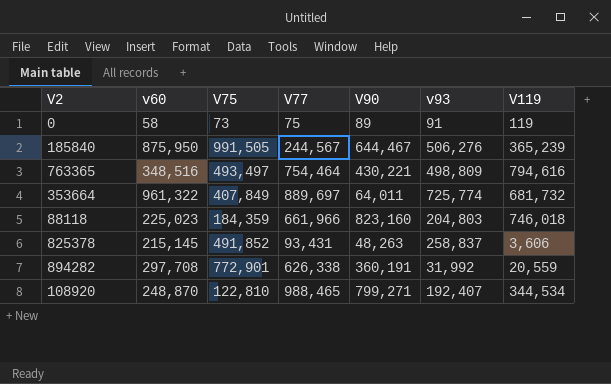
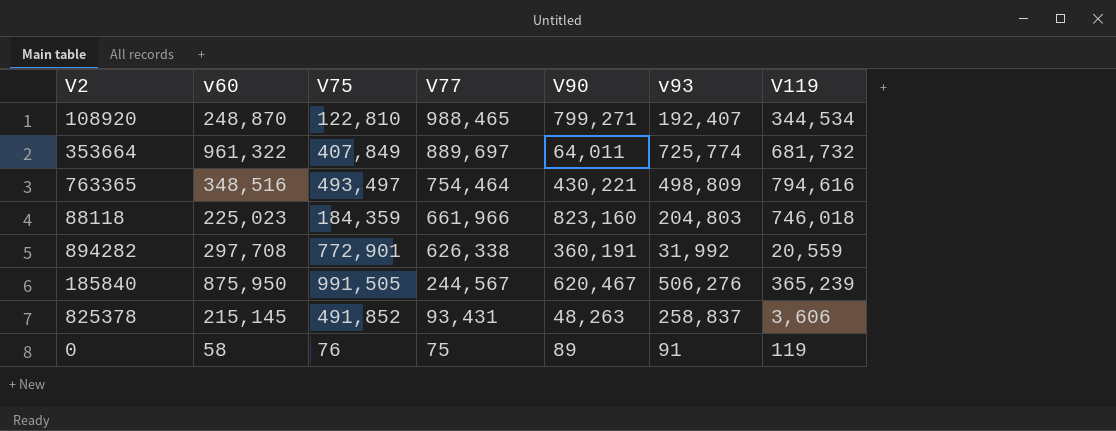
row order: none -> V77 descending
185840 | V90: 644,467 -> 620,467
0 | V75: 73 -> 76

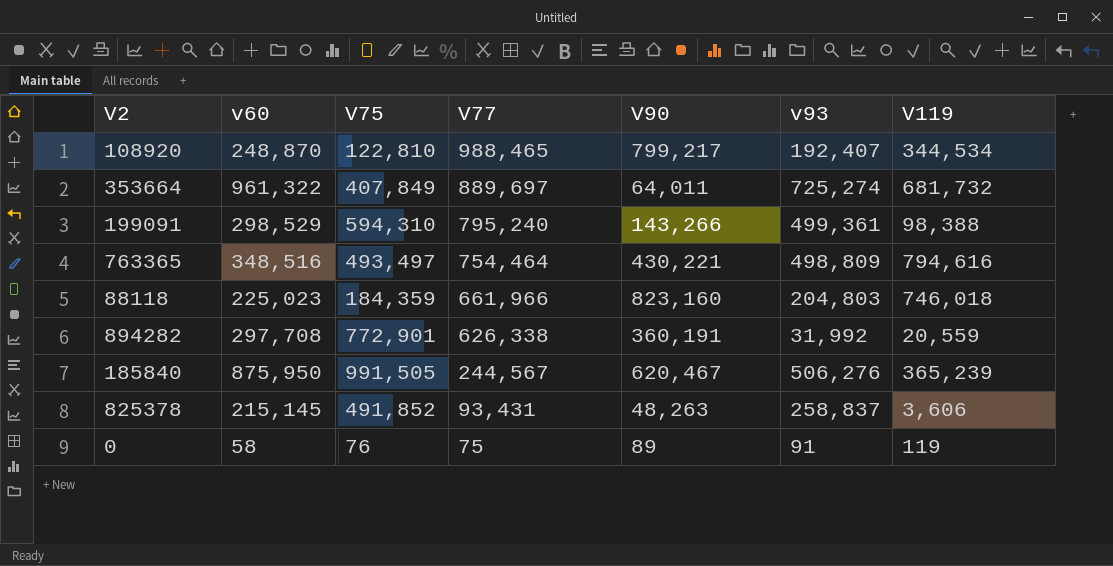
108920 | V90: 799,271 -> 799,217
353664 | v93: 725,774 -> 725,274
row 199091: none -> 298,529 | 594,310 | 795,240 | 143,266 | 499,361 | 98,388

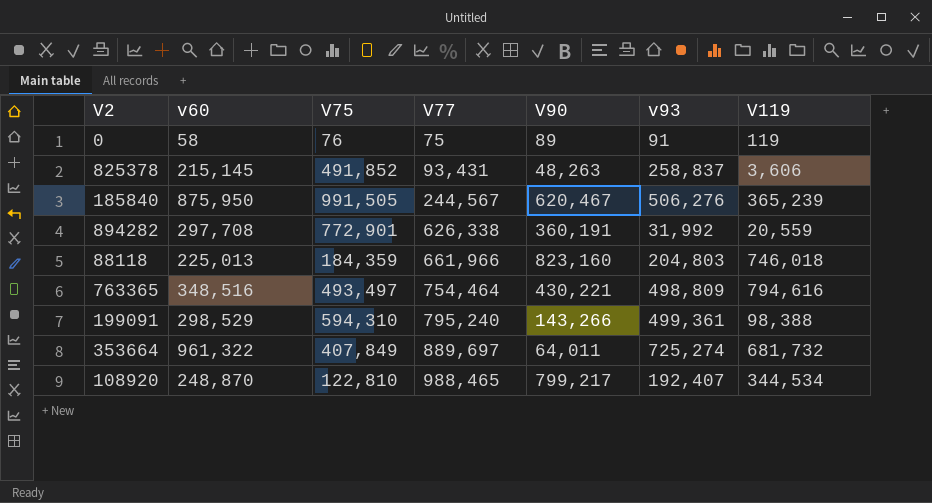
row order: V77 descending -> V77 ascending
88118 | v60: 225,023 -> 225,013

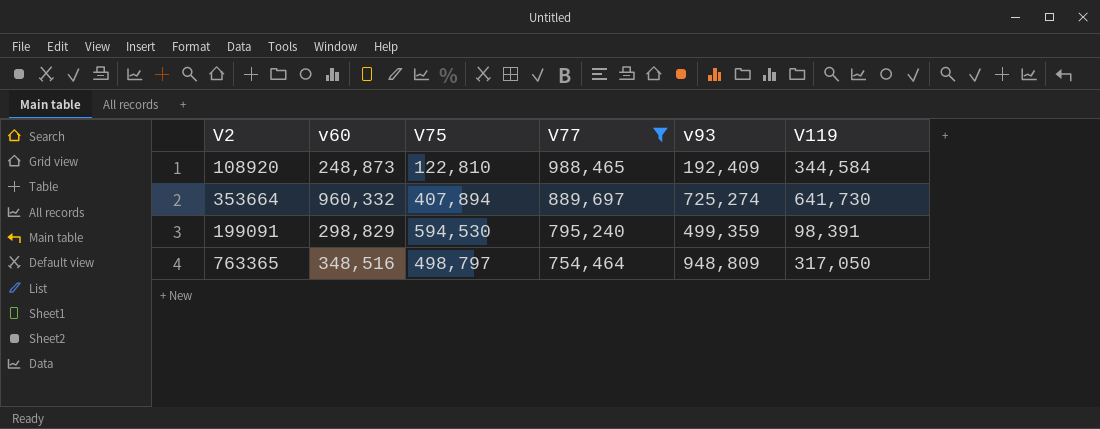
filter: none -> V77 >= 754,464
row order: V77 ascending -> V77 descending
column V90 | position: 5 -> none
108920 | v60: 248,870 -> 248,873
108920 | v93: 192,407 -> 192,409
108920 | V119: 344,534 -> 344,584
353664 | v60: 961,322 -> 960,332
353664 | V75: 407,849 -> 407,894
353664 | V119: 681,732 -> 641,730
199091 | v60: 298,529 -> 298,829
199091 | V75: 594,310 -> 594,530
199091 | v93: 499,361 -> 499,359
199091 | V119: 98,388 -> 98,391
763365 | V75: 493,497 -> 498,797
763365 | v93: 498,809 -> 948,809
763365 | V119: 794,616 -> 317,050

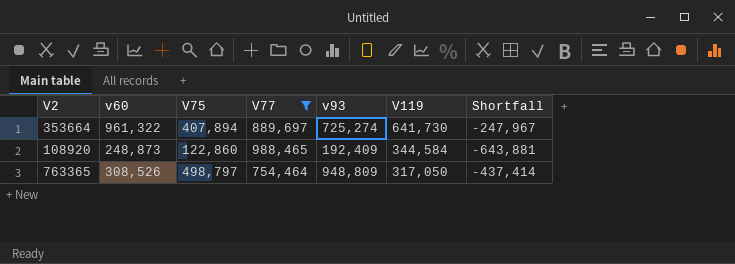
row order: V77 descending -> V119 descending
column Shortfall | formula: none -> [V119] - [V77]
row 199091: 298,829 | 594,530 | 795,240 | 499,359 | 98,391 -> none
353664 | v60: 960,332 -> 961,322
108920 | V75: 122,810 -> 122,860
763365 | v60: 348,516 -> 308,526

